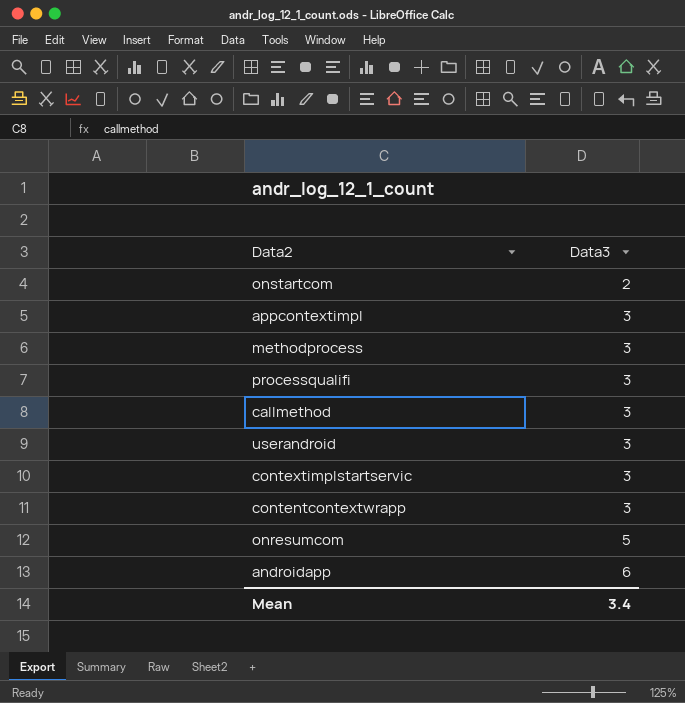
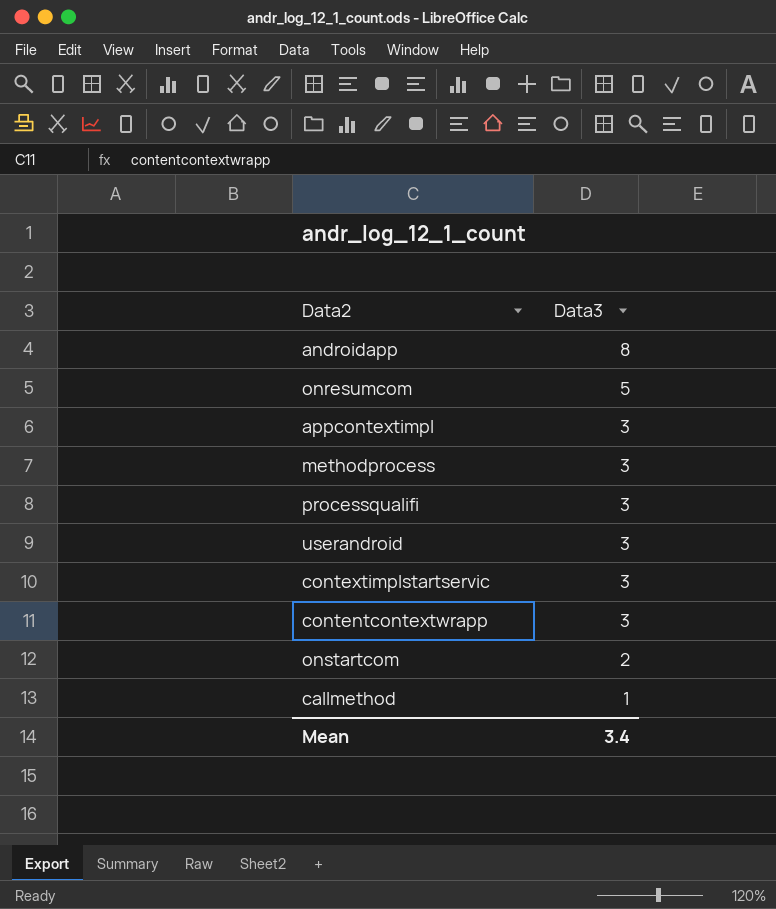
row order: Data3 ascending -> Data3 descending
androidapp | Data3: 6 -> 8
callmethod | Data3: 3 -> 1

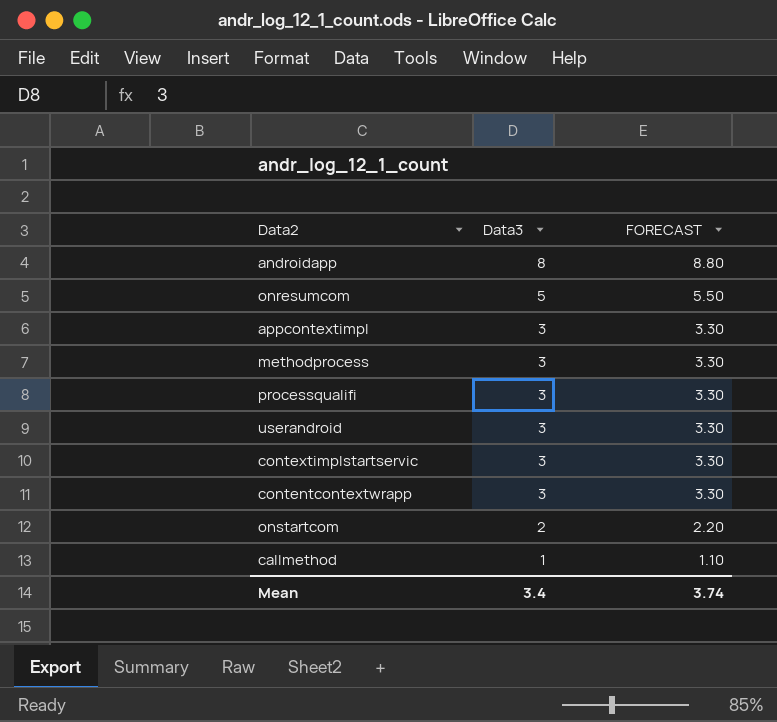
column FORECAST | formula: none -> [Data3] * 1.1

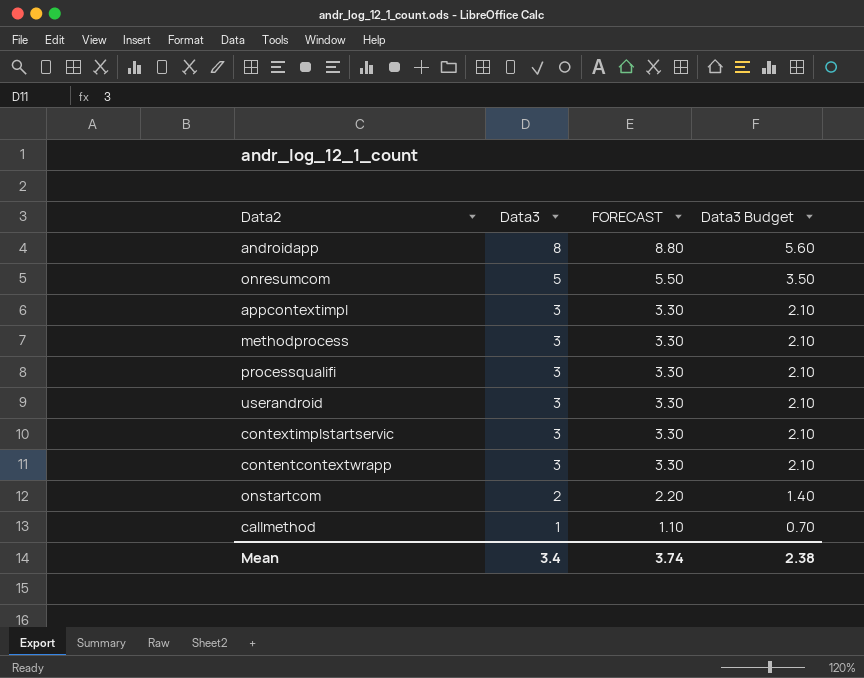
column Data3 Budget | formula: none -> [Data3] * 0.7

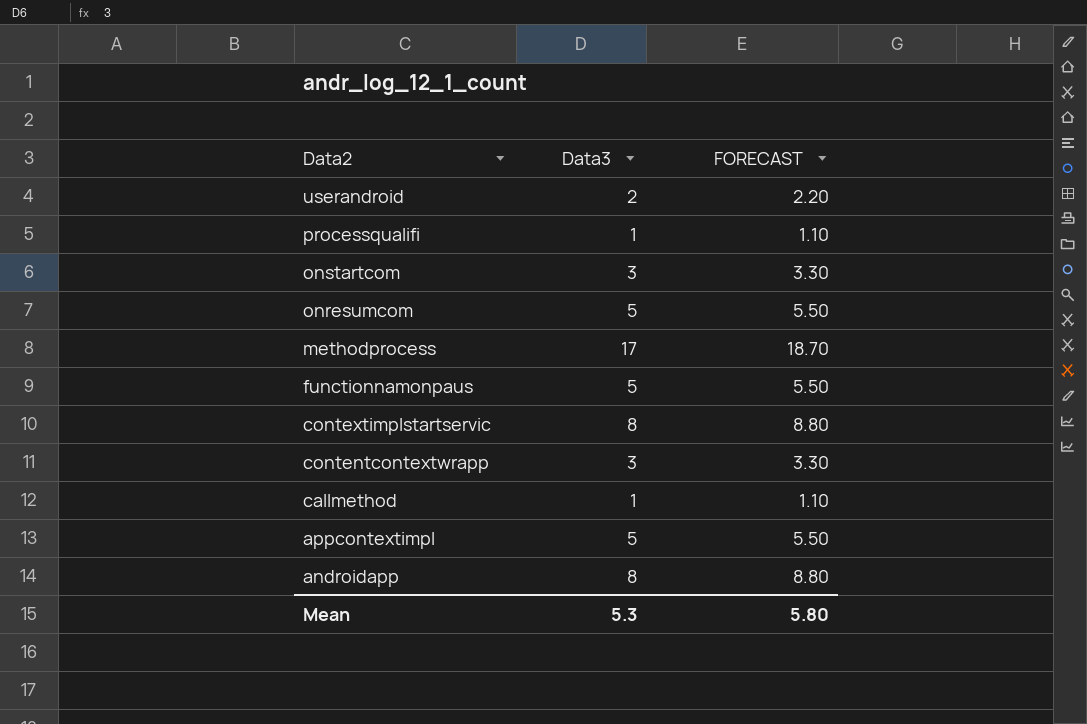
row order: Data3 descending -> Data2 descending
column Data3 Budget | formula: [Data3] * 0.7 -> none
userandroid | Data3: 3 -> 2
userandroid | FORECAST: 3.30 -> 2.20
processqualifi | Data3: 3 -> 1
processqualifi | FORECAST: 3.30 -> 1.10
onstartcom | Data3: 2 -> 3
onstartcom | FORECAST: 2.20 -> 3.30
methodprocess | Data3: 3 -> 17
methodprocess | FORECAST: 3.30 -> 18.70
row functionnamonpaus: none -> 5 | 5.50
contextimplstartservic | Data3: 3 -> 8
contextimplstartservic | FORECAST: 3.30 -> 8.80
appcontextimpl | Data3: 3 -> 5
appcontextimpl | FORECAST: 3.30 -> 5.50
Mean | Data3: 3.4 -> 5.3
Mean | FORECAST: 3.74 -> 5.80

